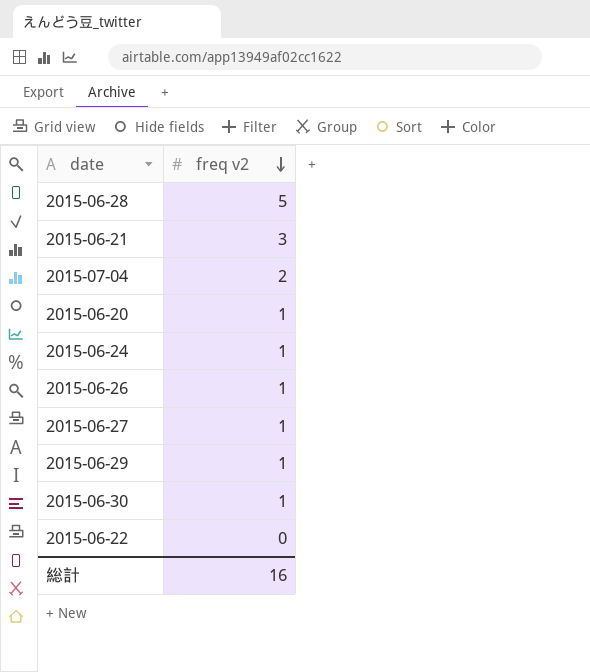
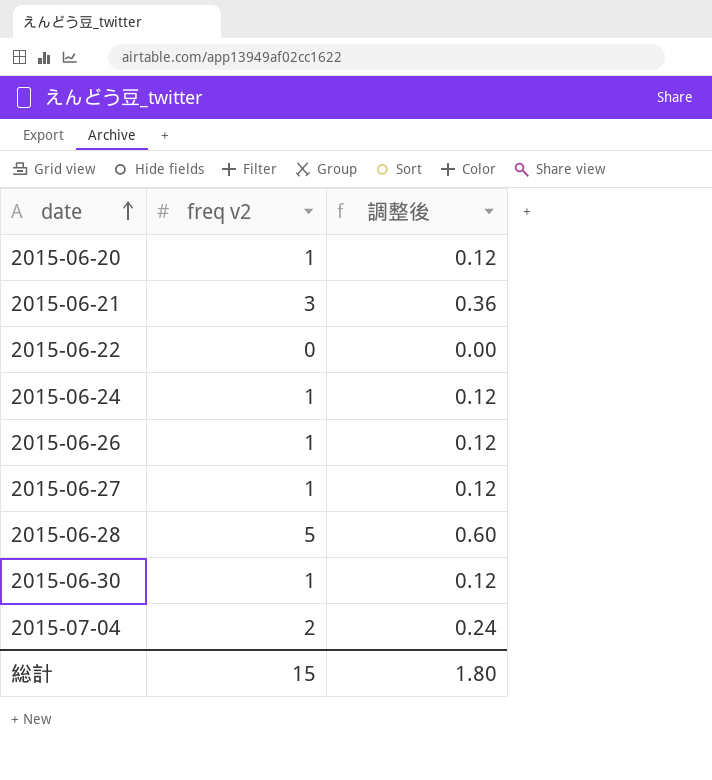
row order: freq v2 descending -> date ascending
column 調整後 | formula: none -> [freq v2] * 0.12
row 2015-06-29: 1 -> none
総計 | freq v2: 16 -> 15

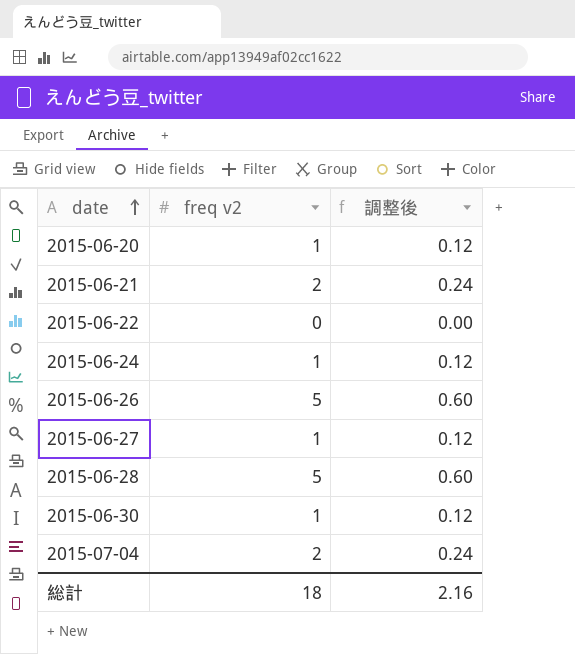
2015-06-21 | freq v2: 3 -> 2
2015-06-21 | 調整後: 0.36 -> 0.24
2015-06-26 | freq v2: 1 -> 5
2015-06-26 | 調整後: 0.12 -> 0.60
総計 | freq v2: 15 -> 18
総計 | 調整後: 1.80 -> 2.16

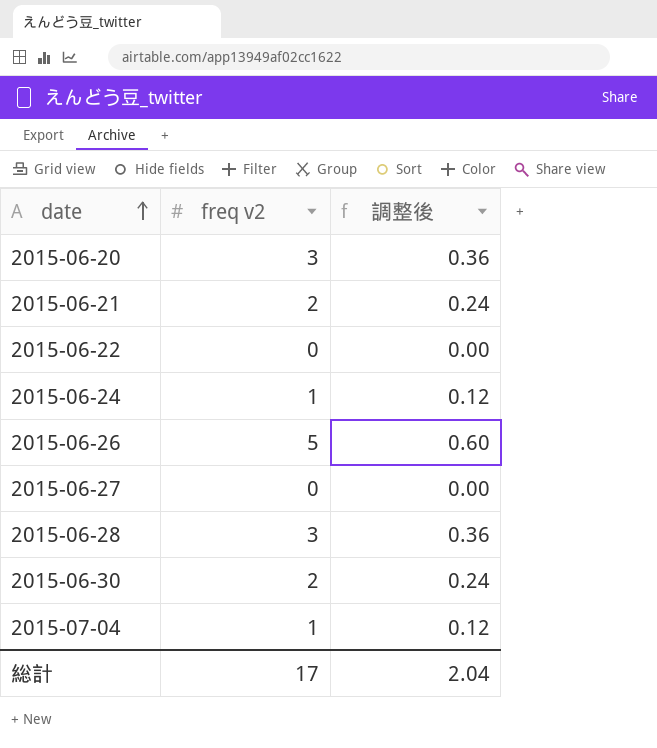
2015-06-20 | freq v2: 1 -> 3
2015-06-20 | 調整後: 0.12 -> 0.36
2015-06-27 | freq v2: 1 -> 0
2015-06-27 | 調整後: 0.12 -> 0.00
2015-06-28 | freq v2: 5 -> 3
2015-06-28 | 調整後: 0.60 -> 0.36
2015-06-30 | freq v2: 1 -> 2
2015-06-30 | 調整後: 0.12 -> 0.24
2015-07-04 | freq v2: 2 -> 1
2015-07-04 | 調整後: 0.24 -> 0.12
総計 | freq v2: 18 -> 17
総計 | 調整後: 2.16 -> 2.04

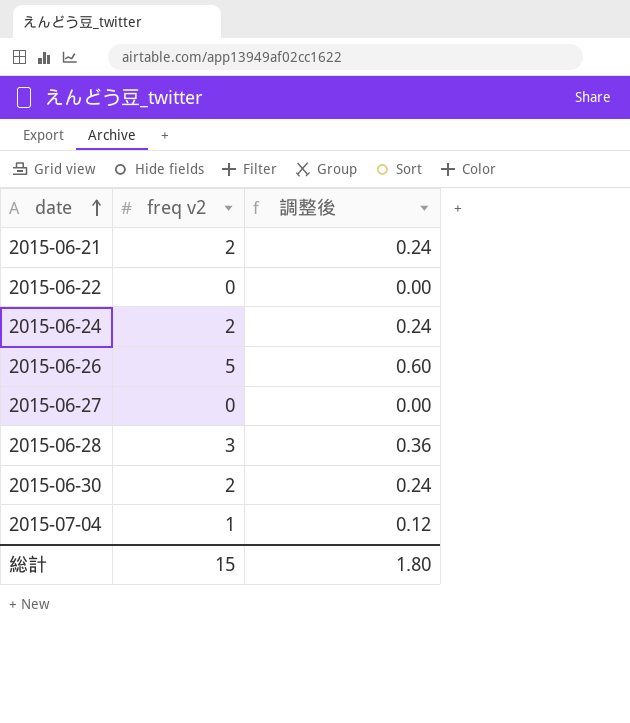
row 2015-06-20: 3 | 0.36 -> none
2015-06-24 | freq v2: 1 -> 2
2015-06-24 | 調整後: 0.12 -> 0.24
総計 | freq v2: 17 -> 15
総計 | 調整後: 2.04 -> 1.80

